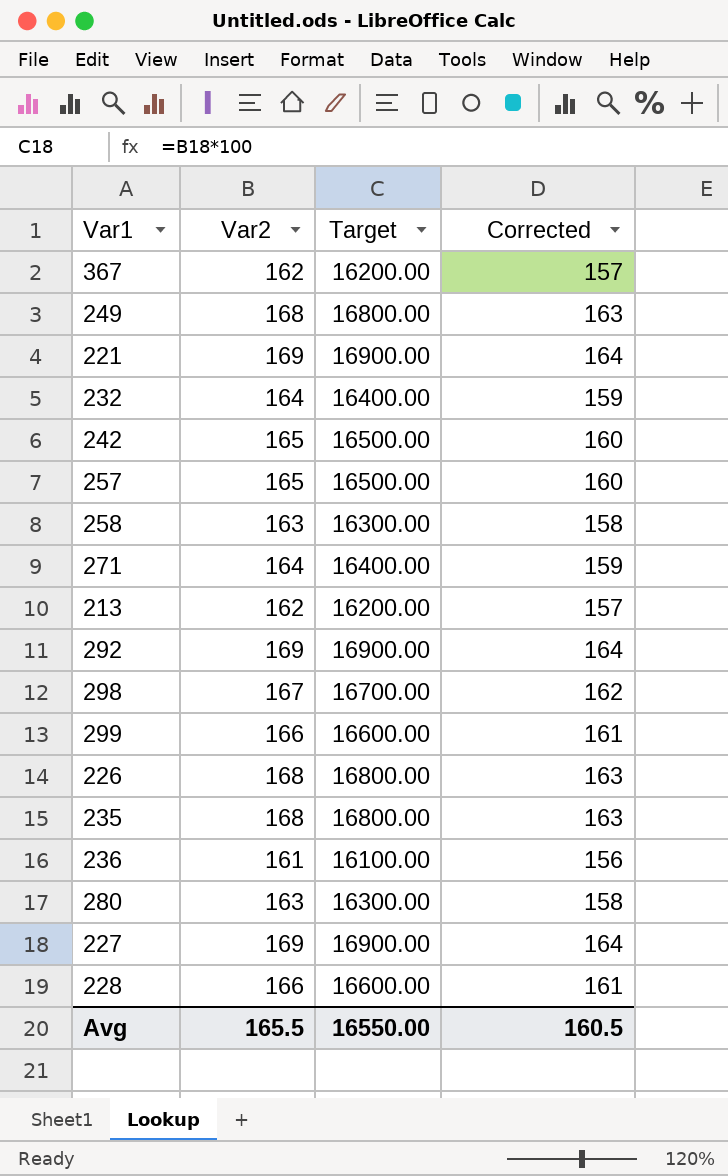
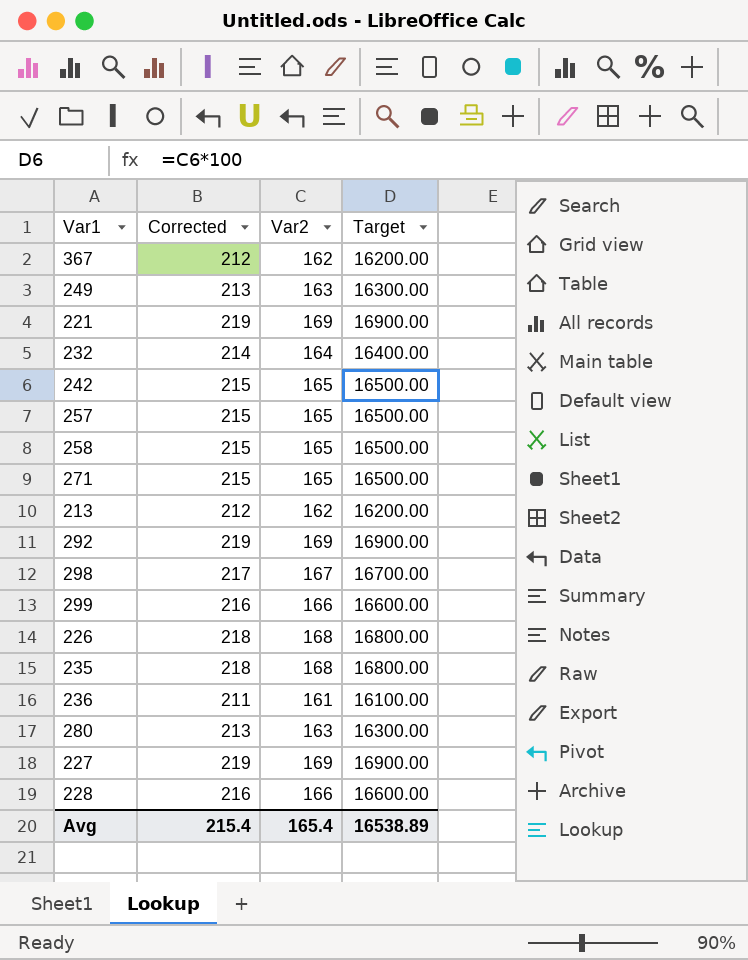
column Corrected | formula: [Var2] - 5 -> [Var2] + 50
column Corrected | position: 4 -> 2
249 | Var2: 168 -> 163
249 | Target: 16800.00 -> 16300.00
258 | Var2: 163 -> 165
258 | Target: 16300.00 -> 16500.00
271 | Var2: 164 -> 165
271 | Target: 16400.00 -> 16500.00
Avg | Corrected: 160.5 -> 215.4
Avg | Var2: 165.5 -> 165.4
Avg | Target: 16550.00 -> 16538.89

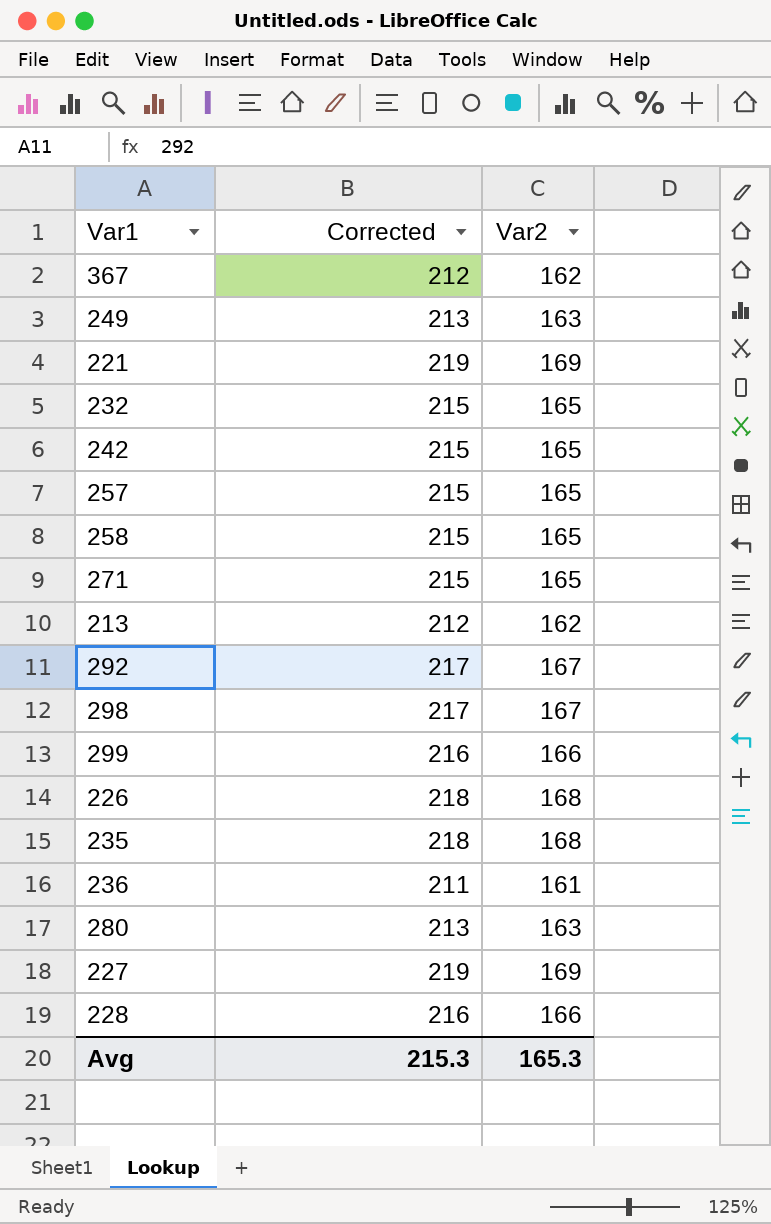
column Target | formula: [Var2] * 100 -> none
232 | Corrected: 214 -> 215
232 | Var2: 164 -> 165
292 | Corrected: 219 -> 217
292 | Var2: 169 -> 167
Avg | Corrected: 215.4 -> 215.3
Avg | Var2: 165.4 -> 165.3

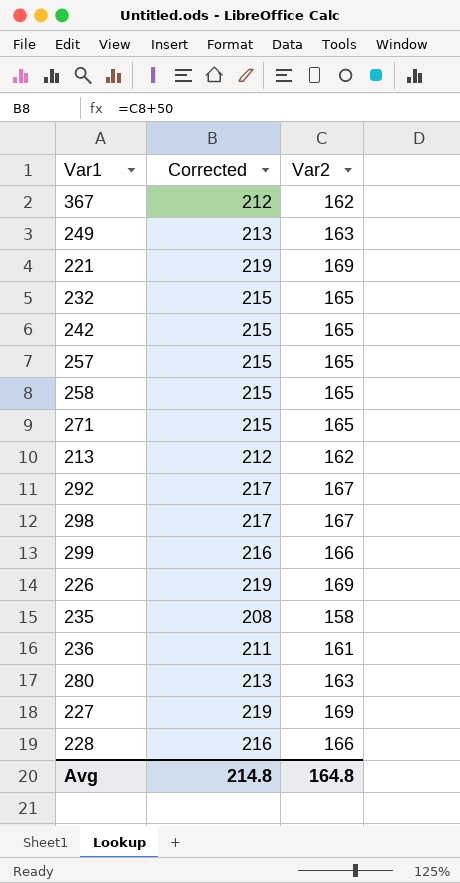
226 | Corrected: 218 -> 219
226 | Var2: 168 -> 169
235 | Corrected: 218 -> 208
235 | Var2: 168 -> 158
Avg | Corrected: 215.3 -> 214.8
Avg | Var2: 165.3 -> 164.8

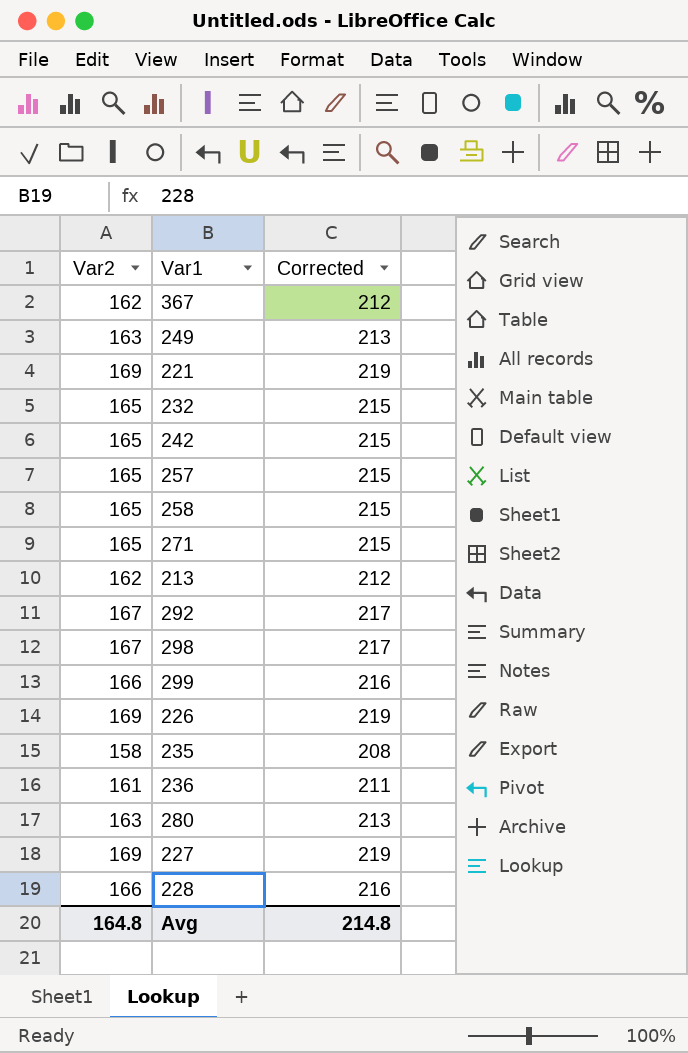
column Var2 | position: 3 -> 1

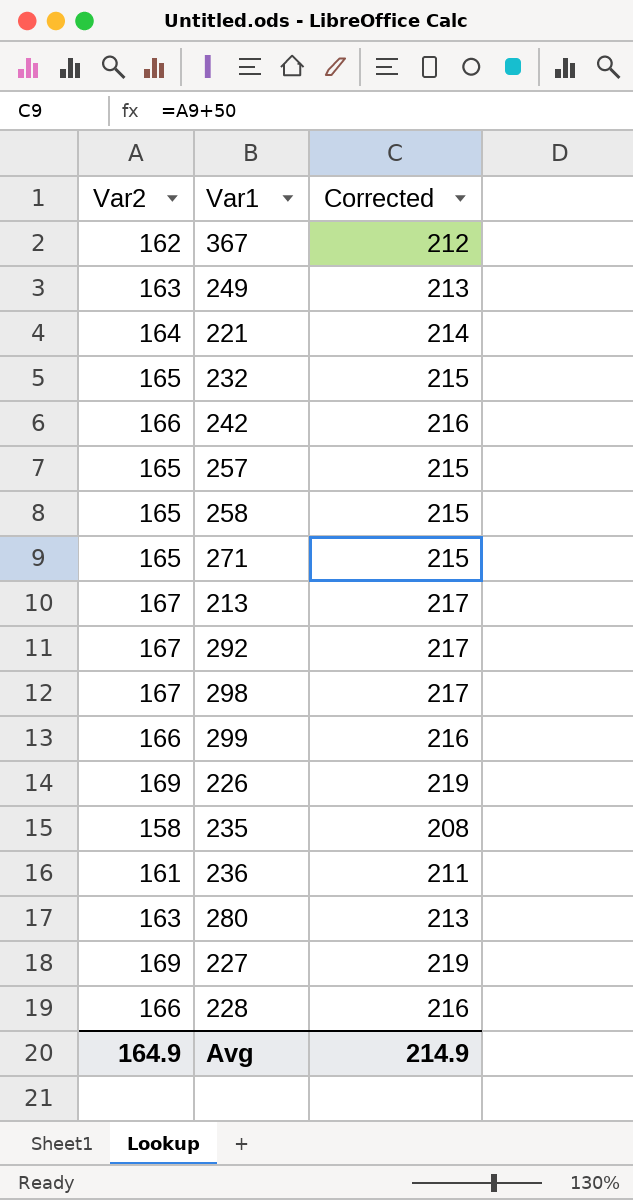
221 | Var2: 169 -> 164
221 | Corrected: 219 -> 214
242 | Var2: 165 -> 166
242 | Corrected: 215 -> 216
213 | Var2: 162 -> 167
213 | Corrected: 212 -> 217
Avg | Var2: 164.8 -> 164.9
Avg | Corrected: 214.8 -> 214.9

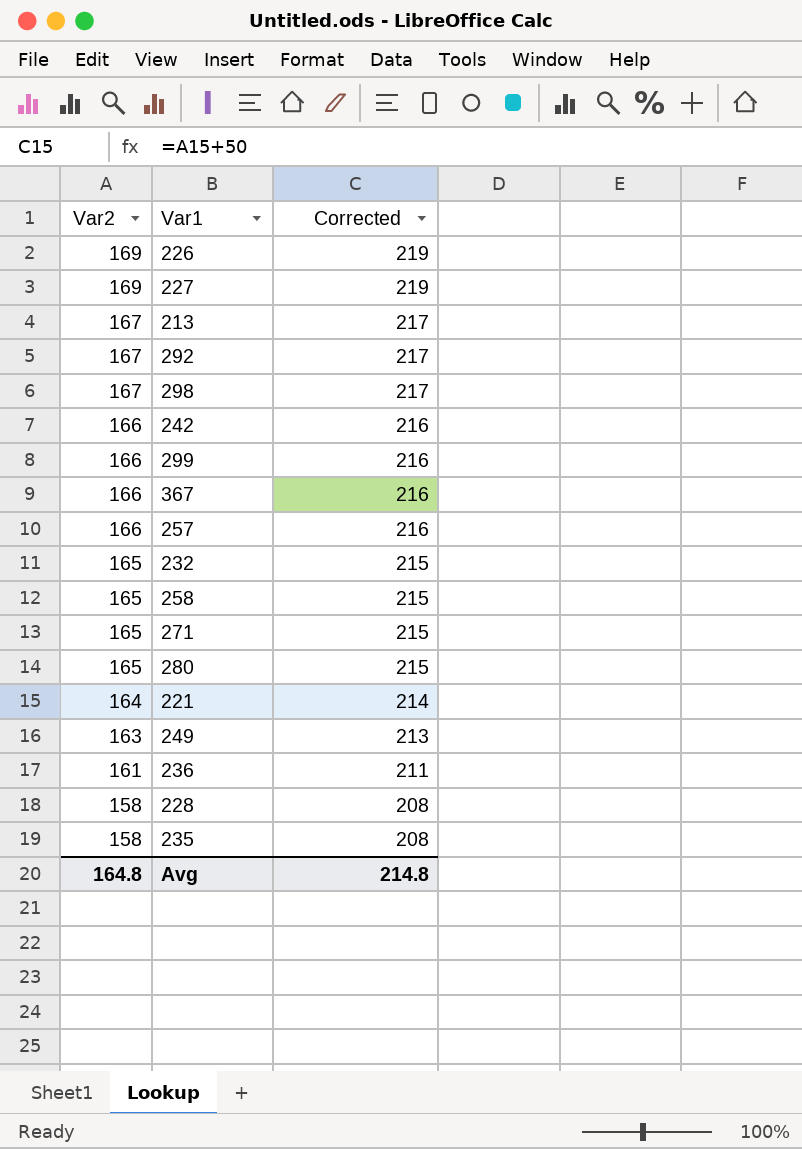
row order: none -> Var2 descending
367 | Var2: 162 -> 166
367 | Corrected: 212 -> 216
257 | Var2: 165 -> 166
257 | Corrected: 215 -> 216
280 | Var2: 163 -> 165
280 | Corrected: 213 -> 215
228 | Var2: 166 -> 158
228 | Corrected: 216 -> 208
Avg | Var2: 164.9 -> 164.8
Avg | Corrected: 214.9 -> 214.8

